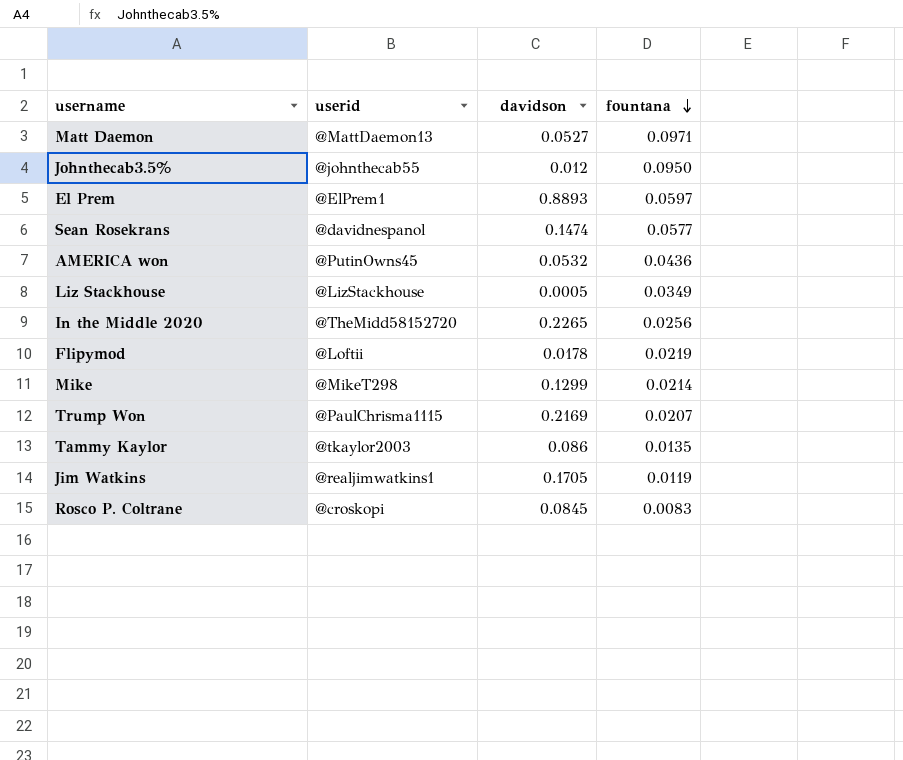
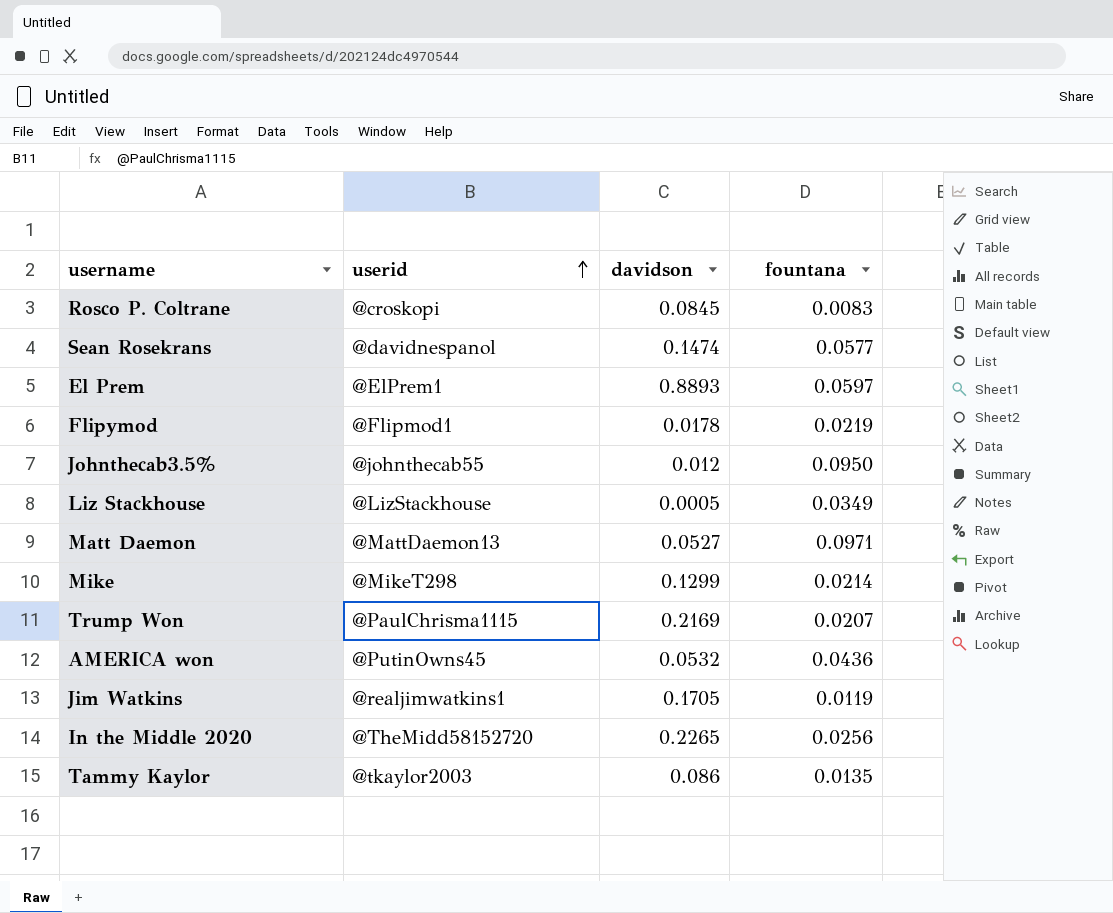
row order: fountana descending -> userid ascending
Flipymod | userid: @Loftii -> @Flipmod1

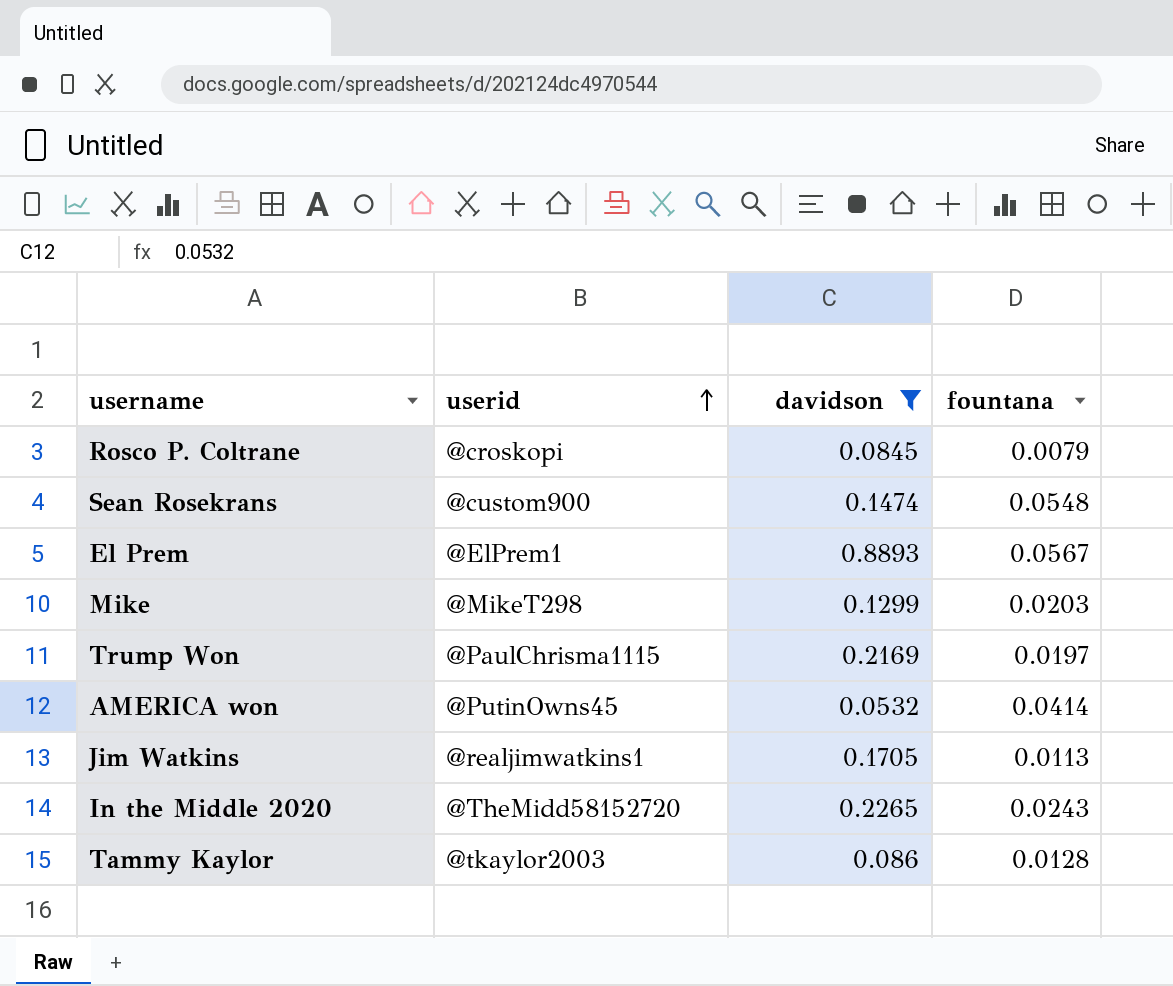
filter: none -> davidson >= 0.0532
Rosco P. Coltrane | fountana: 0.0083 -> 0.0079
Sean Rosekrans | userid: @davidnespanol -> @custom900
Sean Rosekrans | fountana: 0.0577 -> 0.0548
El Prem | fountana: 0.0597 -> 0.0567
Mike | fountana: 0.0214 -> 0.0203
Trump Won | fountana: 0.0207 -> 0.0197
AMERICA won | fountana: 0.0436 -> 0.0414
Jim Watkins | fountana: 0.0119 -> 0.0113
In the Middle 2020 | fountana: 0.0256 -> 0.0243
Tammy Kaylor | fountana: 0.0135 -> 0.0128

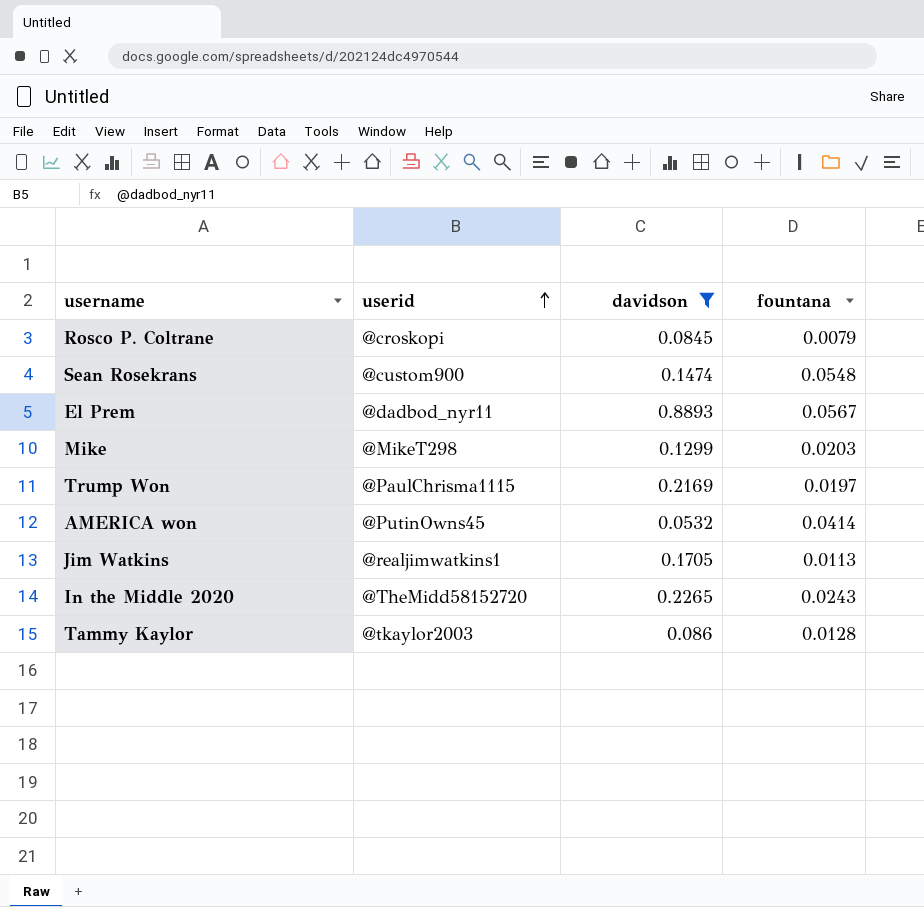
El Prem | userid: @ElPrem1 -> @dadbod_nyr11

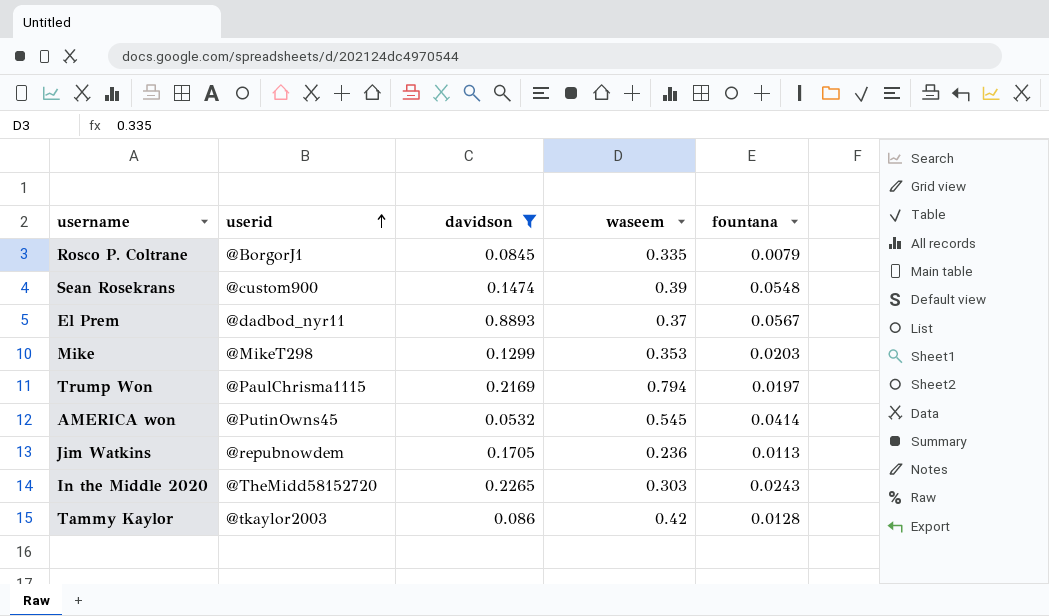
column waseem | position: none -> 4
Rosco P. Coltrane | userid: @croskopi -> @BorgorJ1
Jim Watkins | userid: @realjimwatkins1 -> @repubnowdem

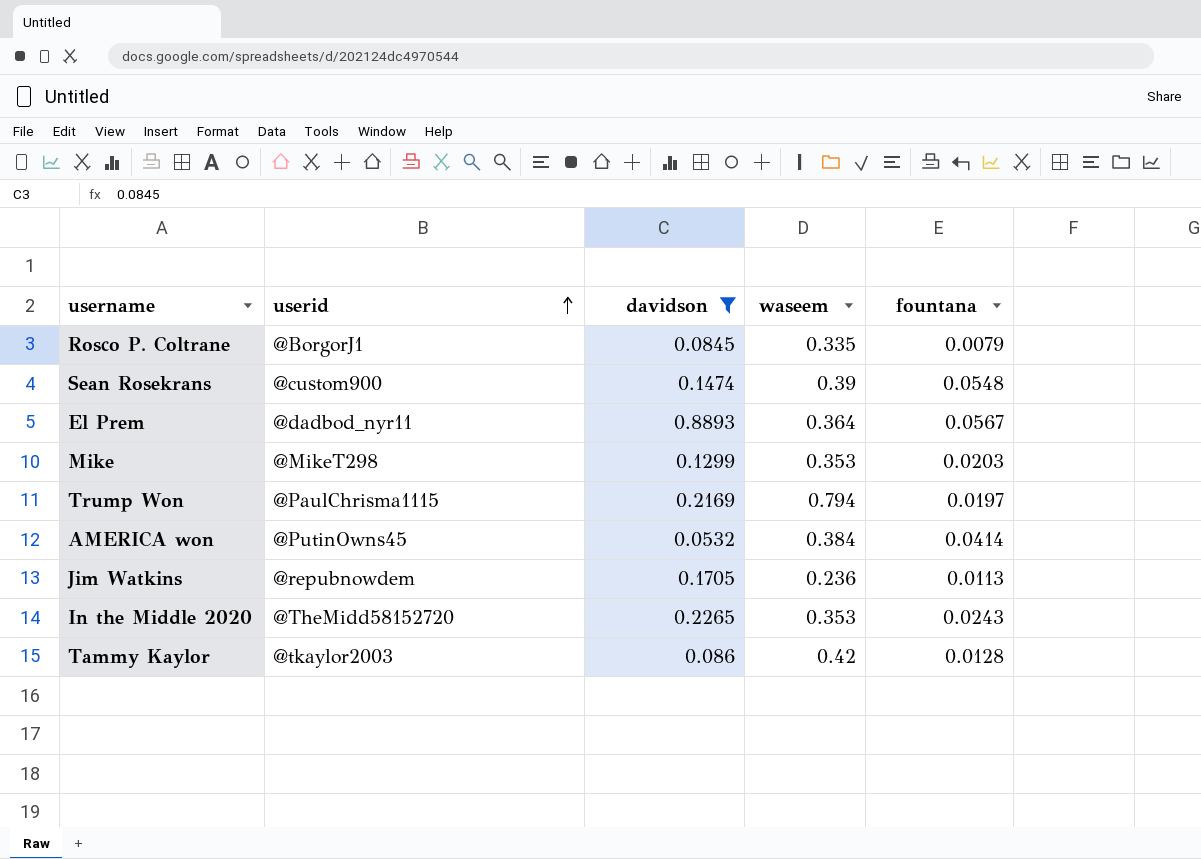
El Prem | waseem: 0.37 -> 0.364
AMERICA won | waseem: 0.545 -> 0.384
In the Middle 2020 | waseem: 0.303 -> 0.353

